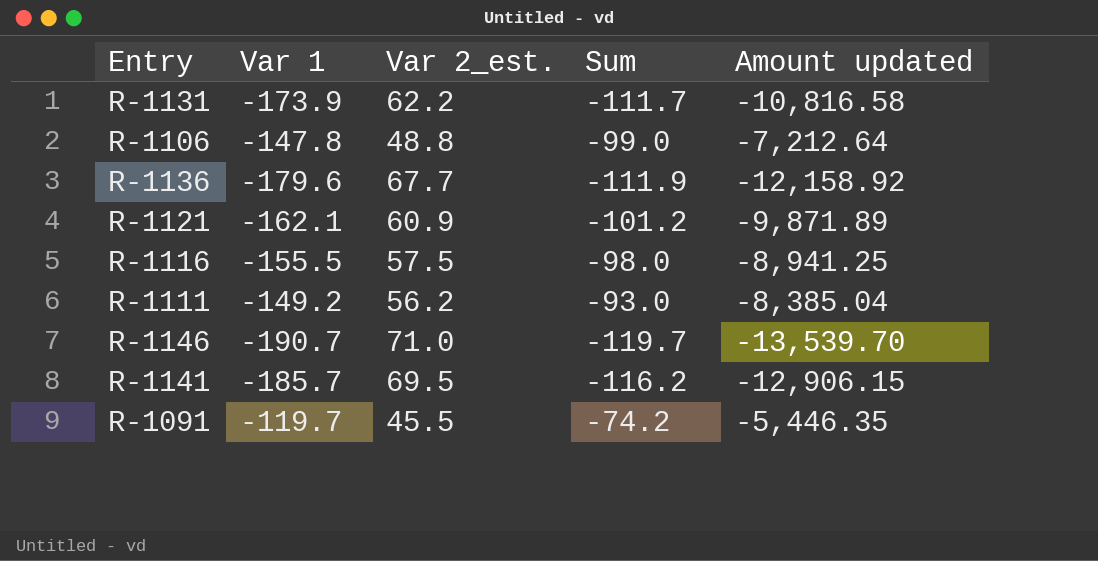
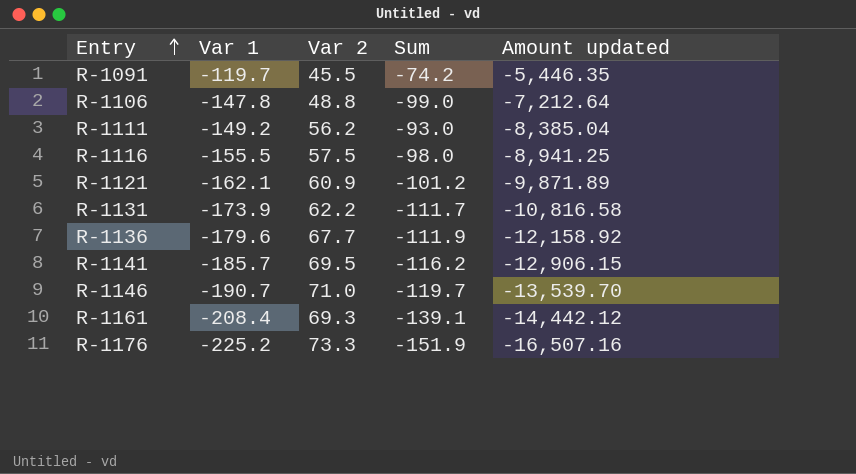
row order: none -> Entry ascending
column name: Var 2_est. -> Var 2
row R-1161: none -> -208.4 | 69.3 | -139.1 | -14,442.12
row R-1176: none -> -225.2 | 73.3 | -151.9 | -16,507.16

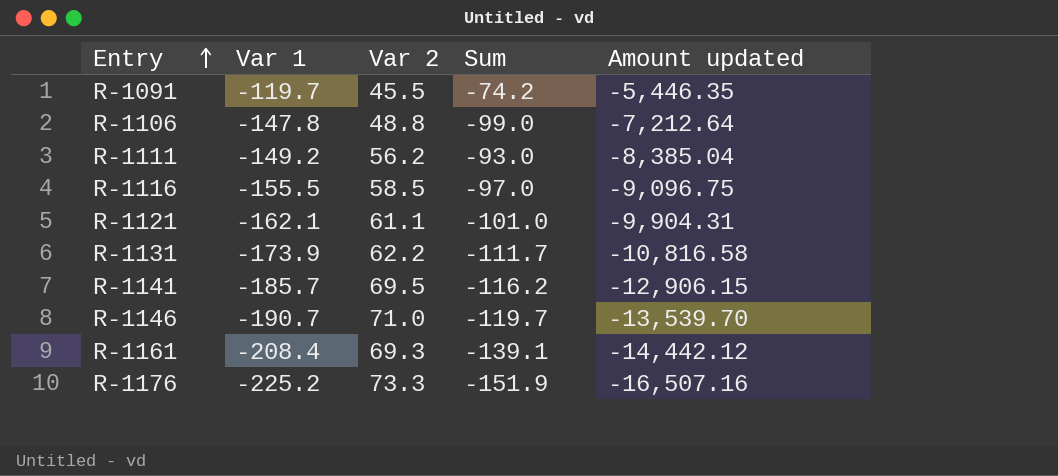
row R-1136: -179.6 | 67.7 | -111.9 | -12,158.92 -> none
R-1116 | Var 2: 57.5 -> 58.5
R-1116 | Sum: -98.0 -> -97.0
R-1116 | Amount updated: -8,941.25 -> -9,096.75
R-1121 | Var 2: 60.9 -> 61.1
R-1121 | Sum: -101.2 -> -101.0
R-1121 | Amount updated: -9,871.89 -> -9,904.31

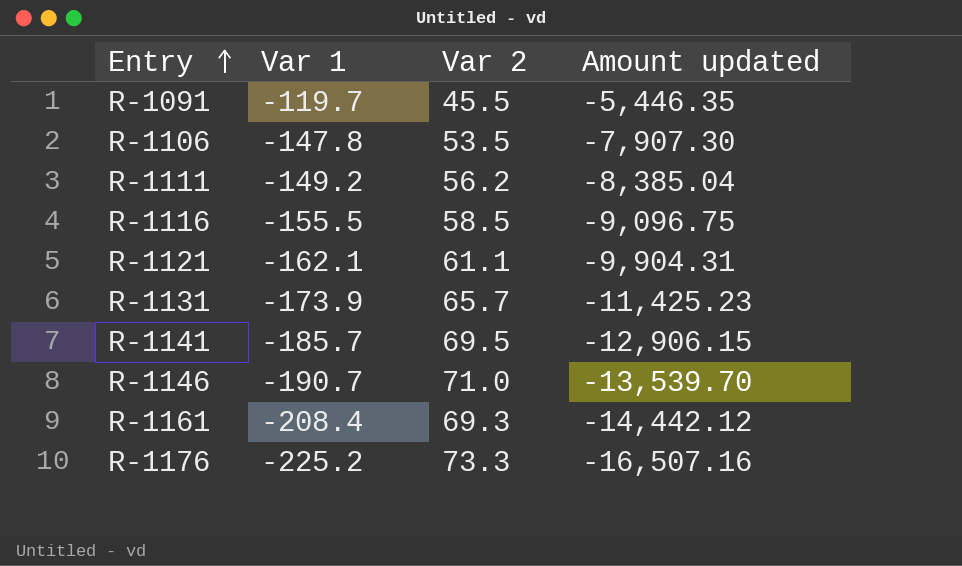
column Sum | formula: [Var 1] + [Var 2] -> none
R-1106 | Var 2: 48.8 -> 53.5
R-1106 | Amount updated: -7,212.64 -> -7,907.30
R-1131 | Var 2: 62.2 -> 65.7
R-1131 | Amount updated: -10,816.58 -> -11,425.23

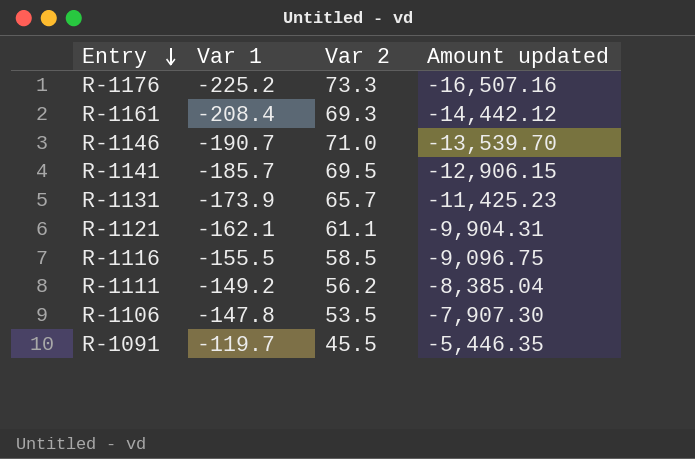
row order: Entry ascending -> Entry descending

